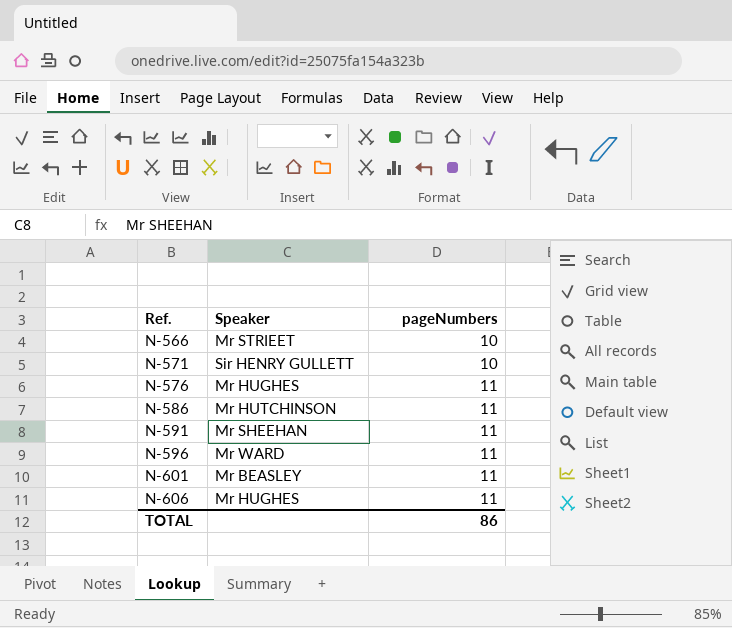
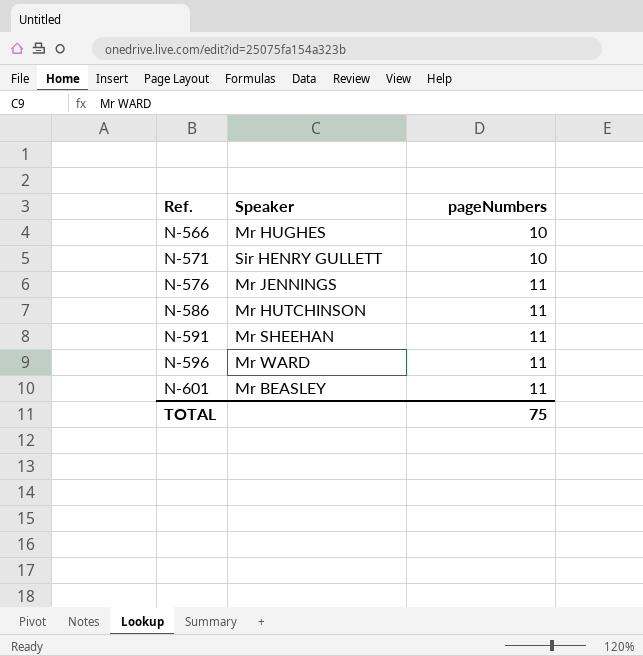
row N-606: Mr HUGHES | 11 -> none
N-566 | Speaker: Mr STRIEET -> Mr HUGHES
N-576 | Speaker: Mr HUGHES -> Mr JENNINGS
TOTAL | pageNumbers: 86 -> 75

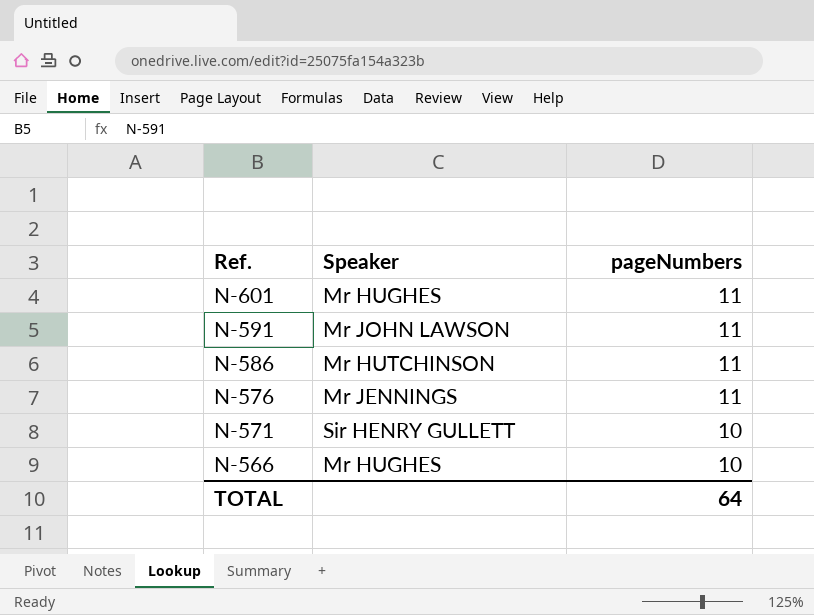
row order: Ref. ascending -> Ref. descending
row N-596: Mr WARD | 11 -> none
N-601 | Speaker: Mr BEASLEY -> Mr HUGHES
N-591 | Speaker: Mr SHEEHAN -> Mr JOHN LAWSON
TOTAL | pageNumbers: 75 -> 64

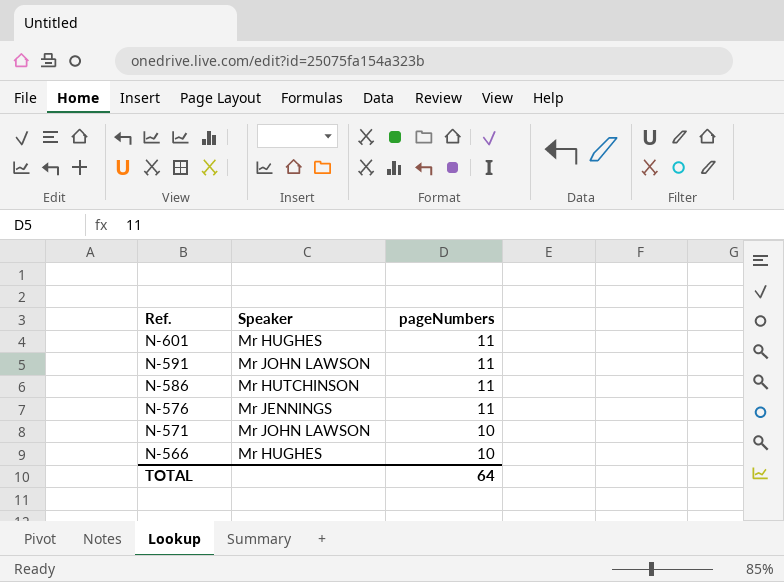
N-571 | Speaker: Sir HENRY GULLETT -> Mr JOHN LAWSON

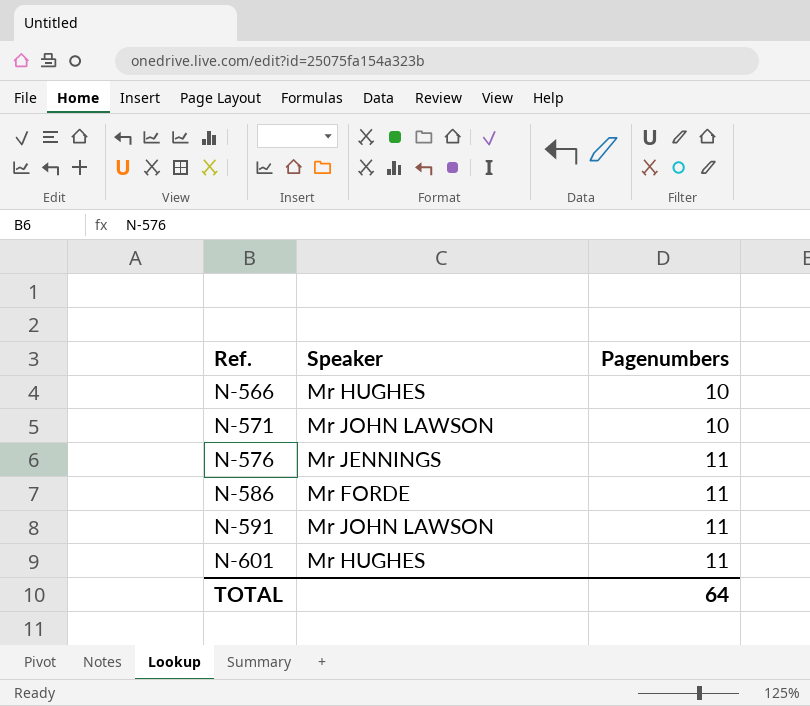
row order: Ref. descending -> Ref. ascending
column name: pageNumbers -> Pagenumbers
N-586 | Speaker: Mr HUTCHINSON -> Mr FORDE

